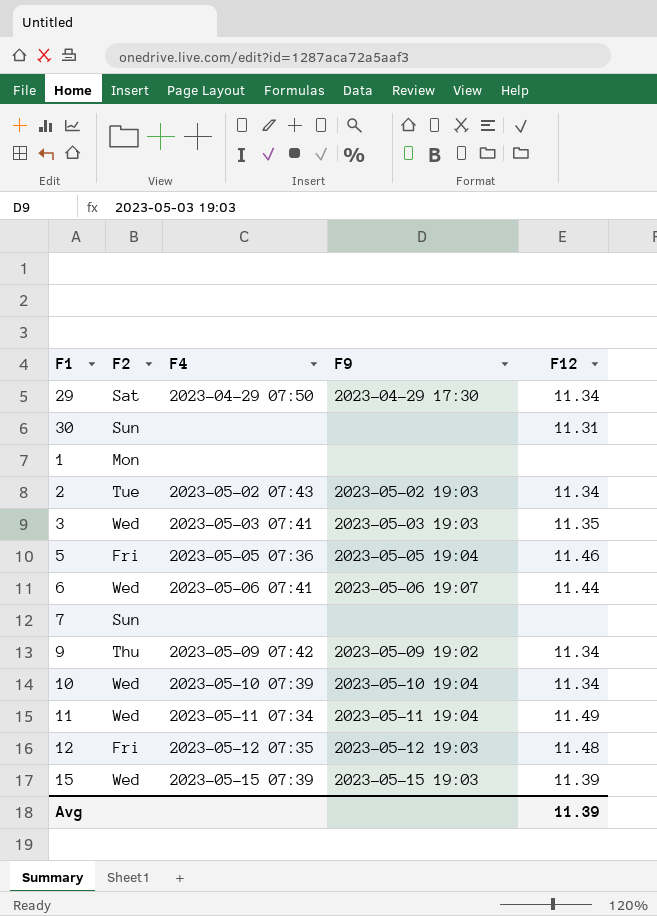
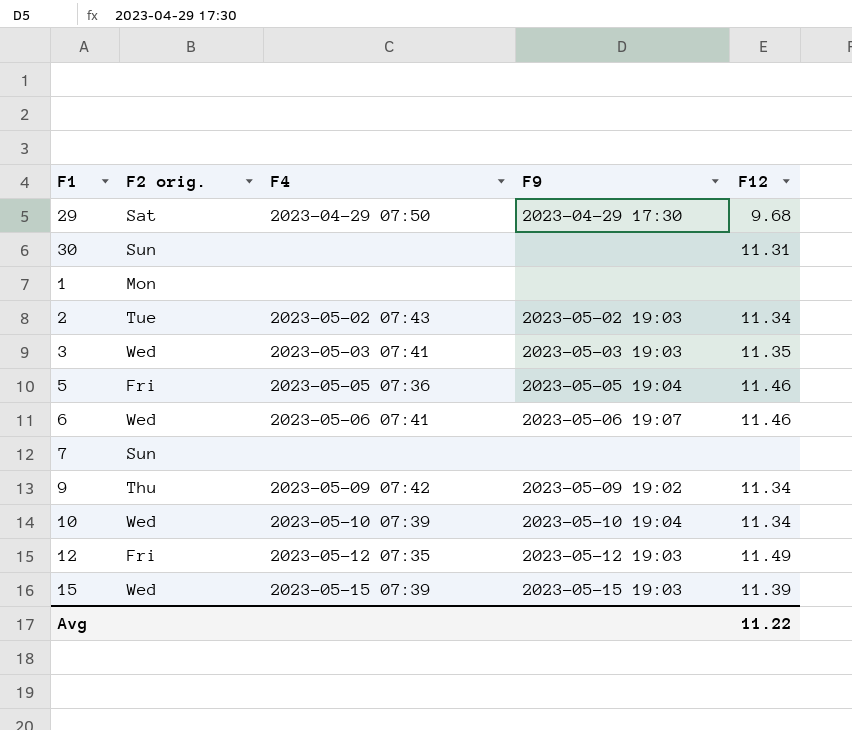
column name: F2 -> F2 orig.
row 11: Wed | 2023-05-11 07:34 | 2023-05-11 19:04 | 11.49 -> none
29 | F12: 11.34 -> 9.68
6 | F12: 11.44 -> 11.46
12 | F12: 11.48 -> 11.49
Avg | F12: 11.39 -> 11.22

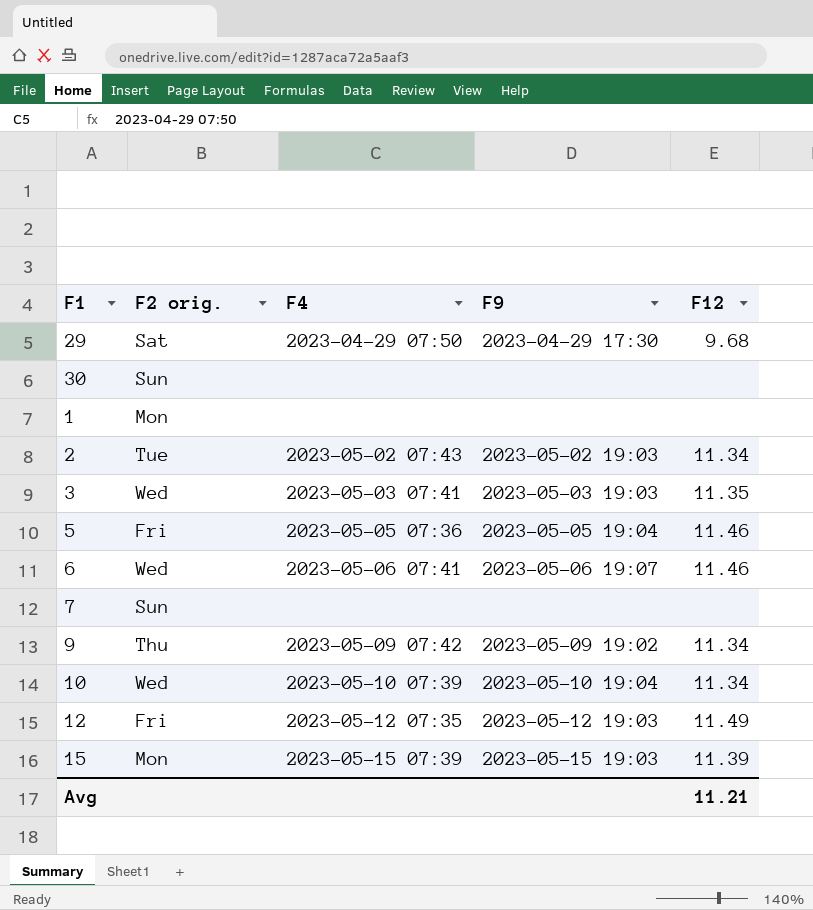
30 | F12: 11.31 -> none
15 | F2 orig.: Wed -> Mon
Avg | F12: 11.22 -> 11.21

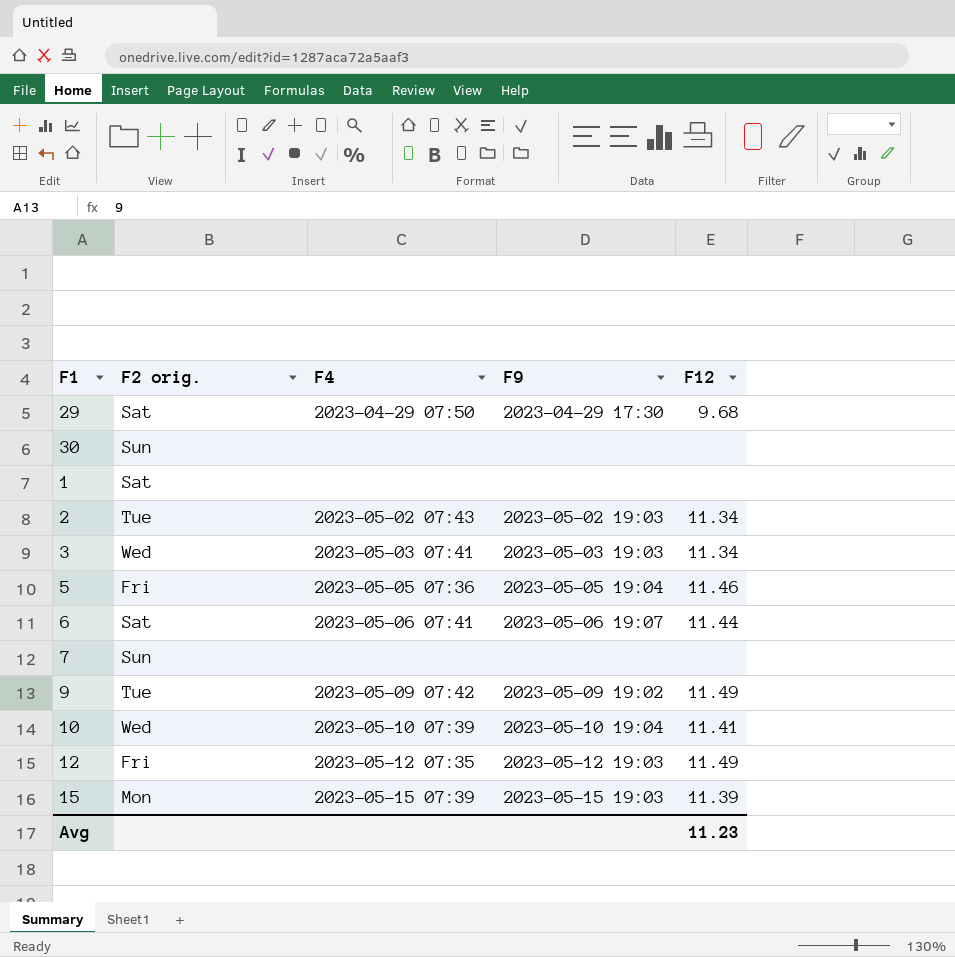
1 | F2 orig.: Mon -> Sat
3 | F12: 11.35 -> 11.34
6 | F2 orig.: Wed -> Sat
6 | F12: 11.46 -> 11.44
9 | F2 orig.: Thu -> Tue
9 | F12: 11.34 -> 11.49
10 | F12: 11.34 -> 11.41
Avg | F12: 11.21 -> 11.23

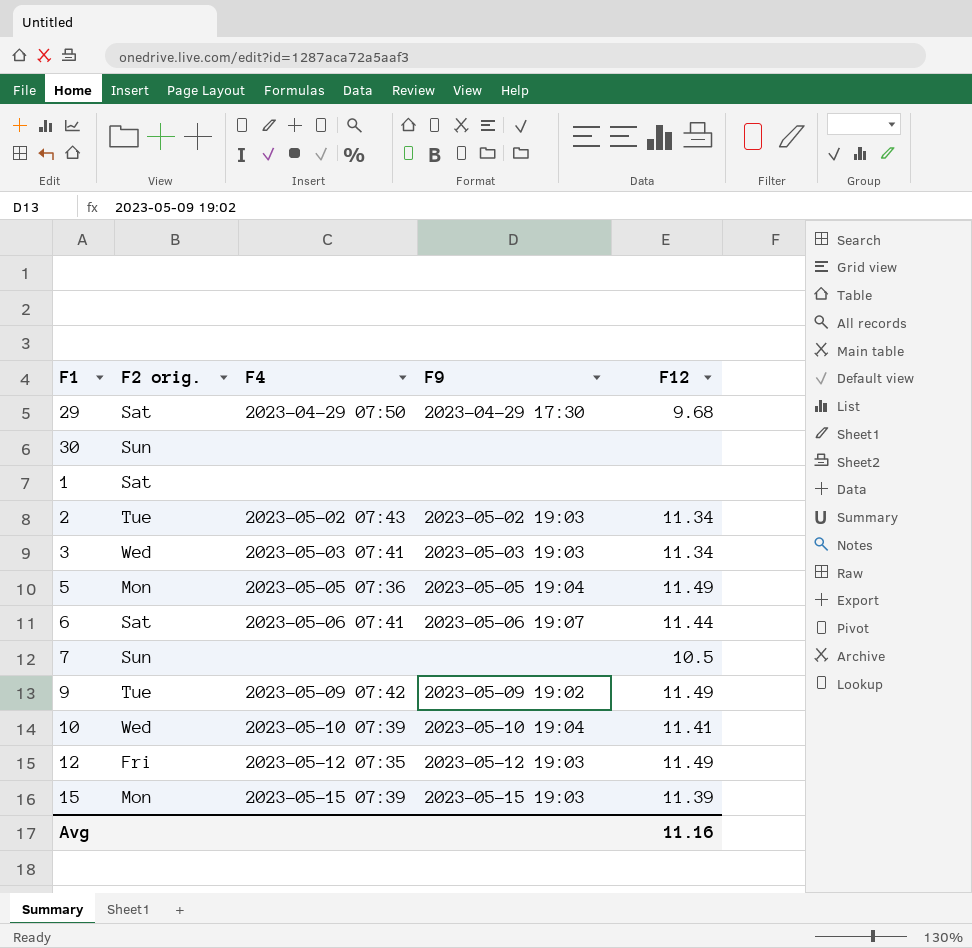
5 | F2 orig.: Fri -> Mon
5 | F12: 11.46 -> 11.49
7 | F12: none -> 10.5
Avg | F12: 11.23 -> 11.16

